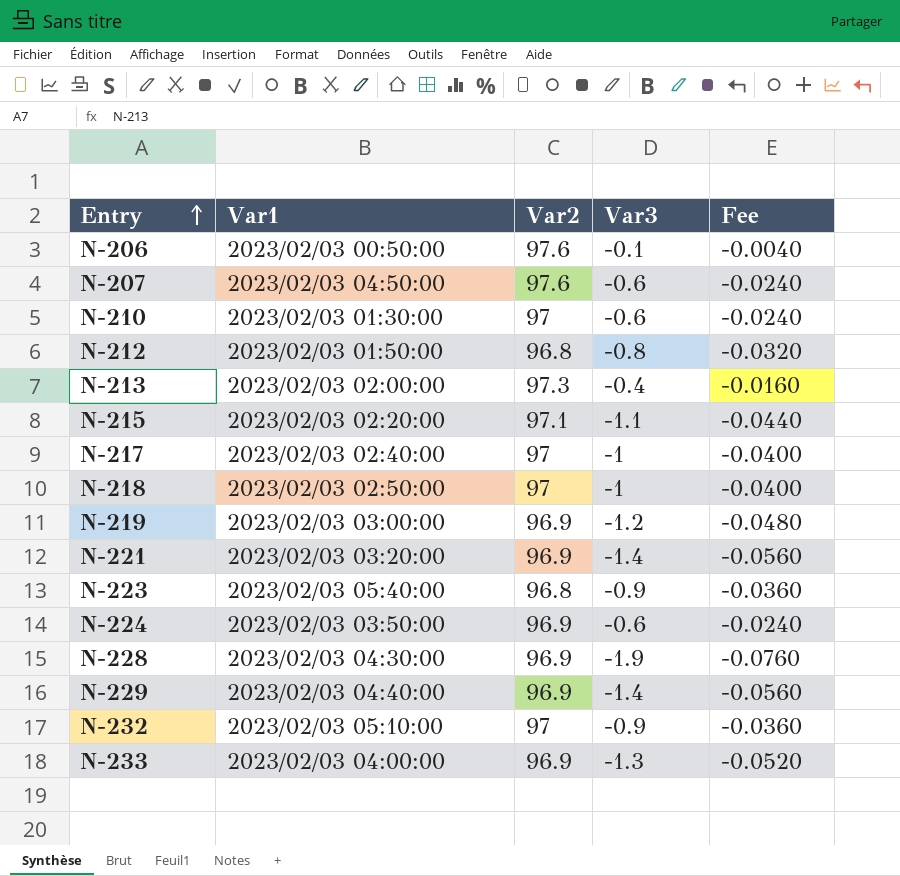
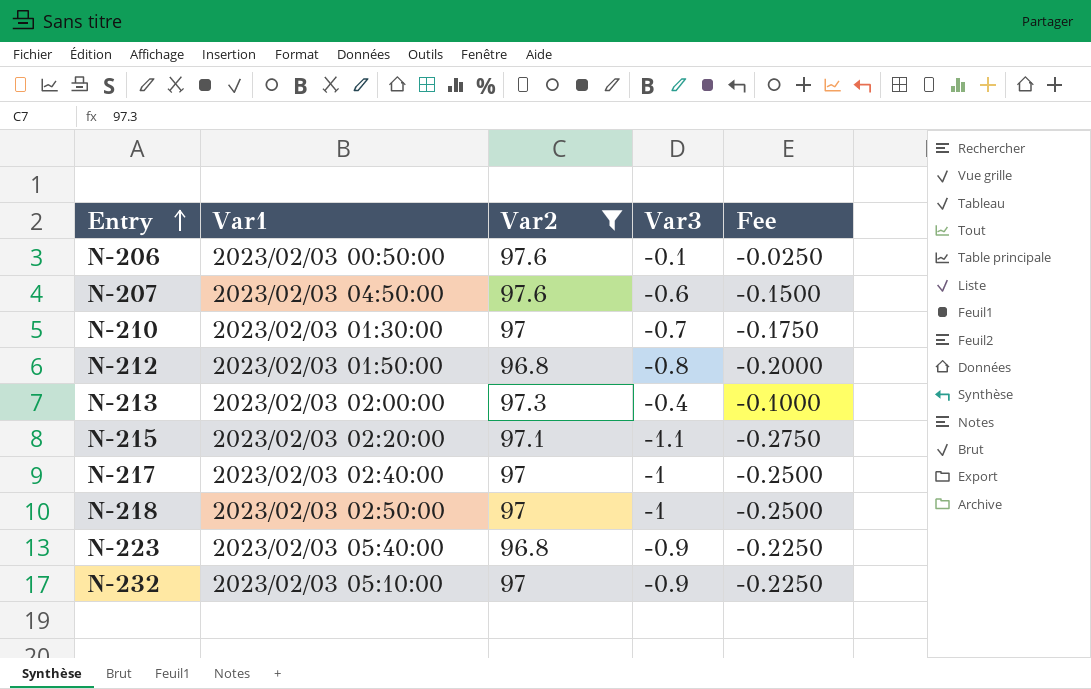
filter: none -> Var2 != 96.9
column Fee | formula: [Var3] * 0.04 -> [Var3] * 0.25
N-210 | Var3: -0.6 -> -0.7

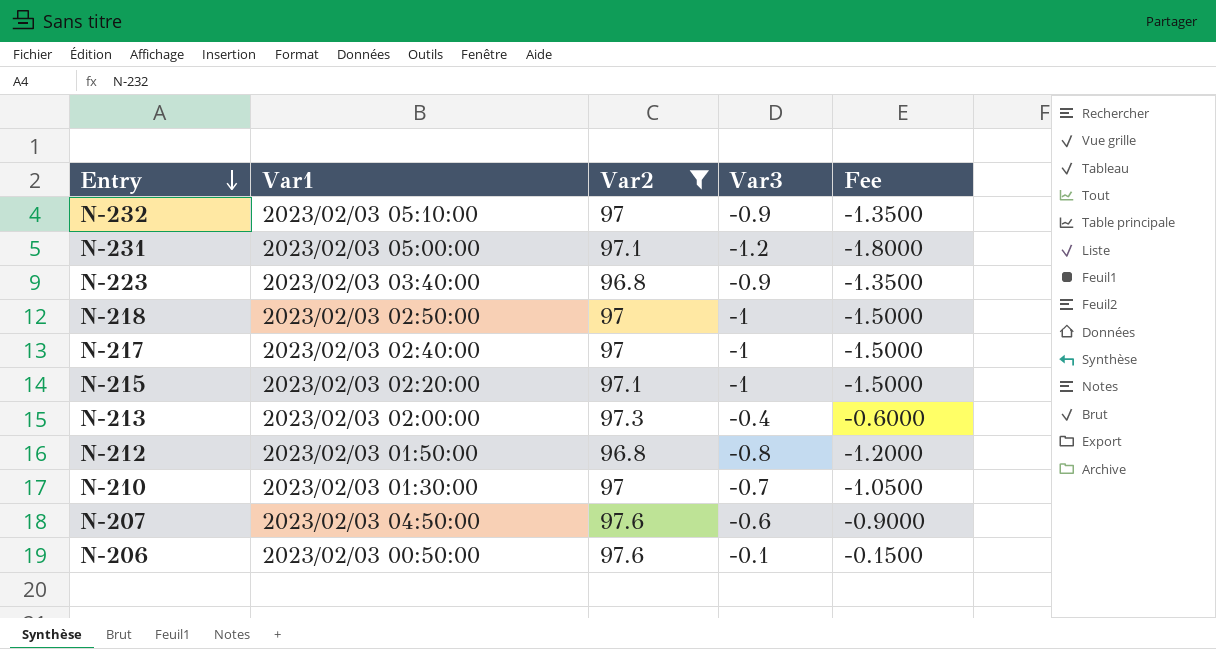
row order: Entry ascending -> Entry descending
column Fee | formula: [Var3] * 0.25 -> [Var3] * 1.5
row N-231: none -> 2023/02/03 05:00:00 | 97.1 | -1.2 | -1.8000
N-223 | Var1: 2023/02/03 05:40:00 -> 2023/02/03 03:40:00
N-215 | Var3: -1.1 -> -1

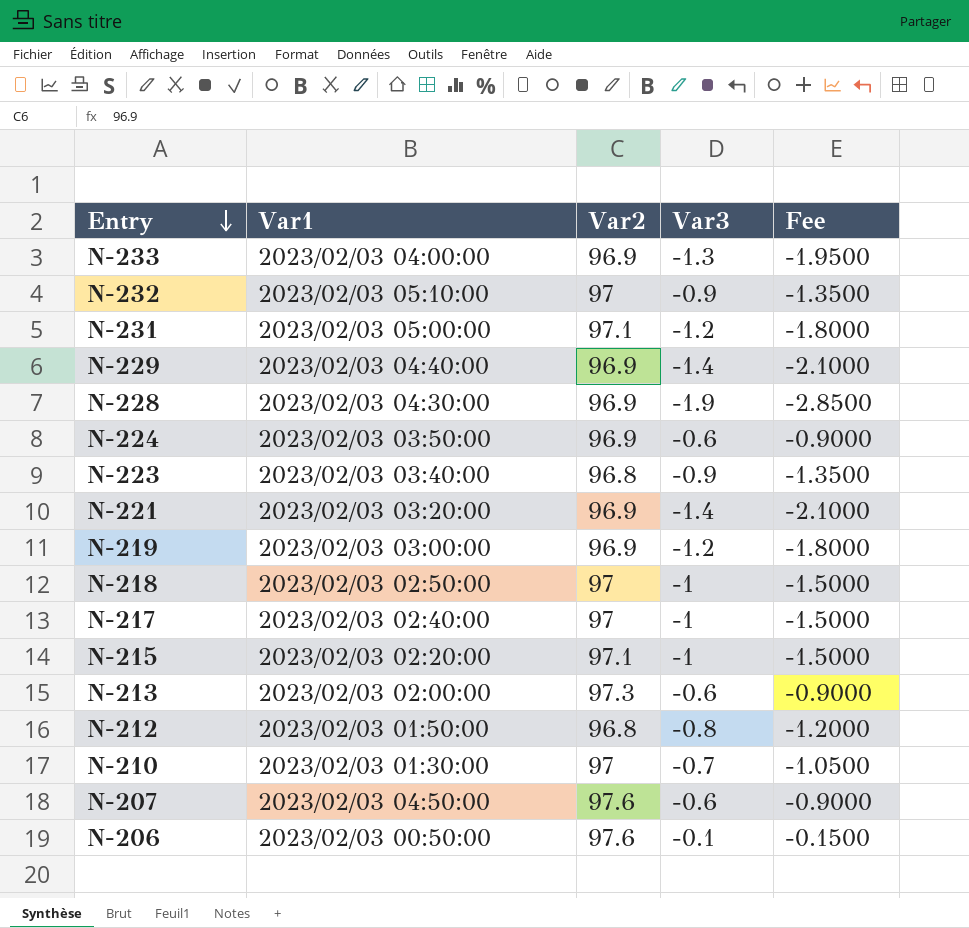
filter: Var2 != 96.9 -> none
N-213 | Var3: -0.4 -> -0.6
N-213 | Fee: -0.6000 -> -0.9000

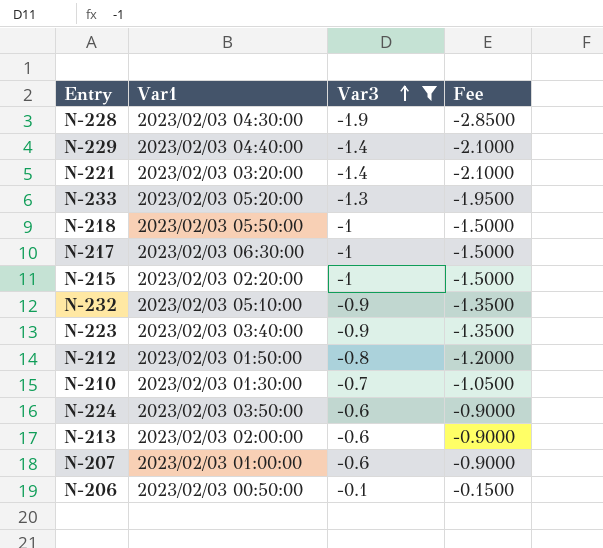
filter: none -> Var3 != -1.2
row order: Entry descending -> Var3 ascending
column Var2 | position: 3 -> none
N-233 | Var1: 2023/02/03 04:00:00 -> 2023/02/03 05:20:00
N-218 | Var1: 2023/02/03 02:50:00 -> 2023/02/03 05:50:00
N-217 | Var1: 2023/02/03 02:40:00 -> 2023/02/03 06:30:00
N-207 | Var1: 2023/02/03 04:50:00 -> 2023/02/03 01:00:00

